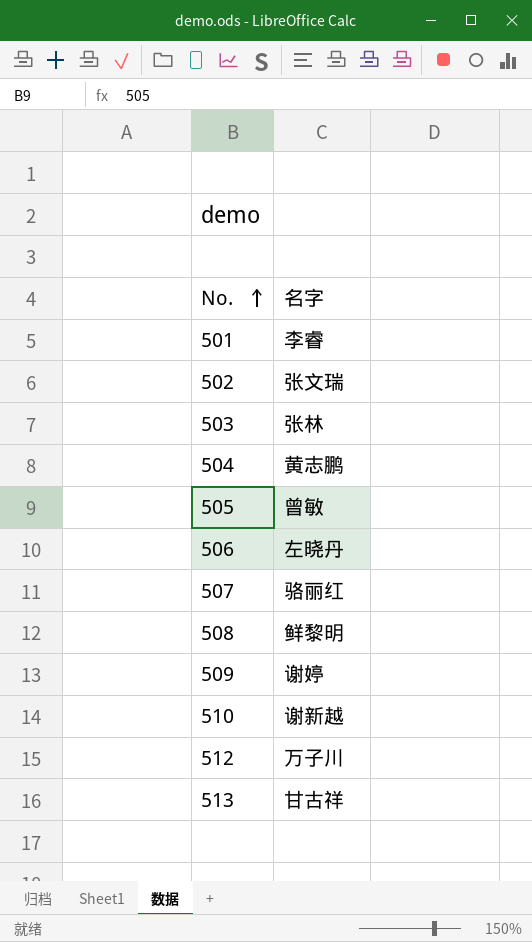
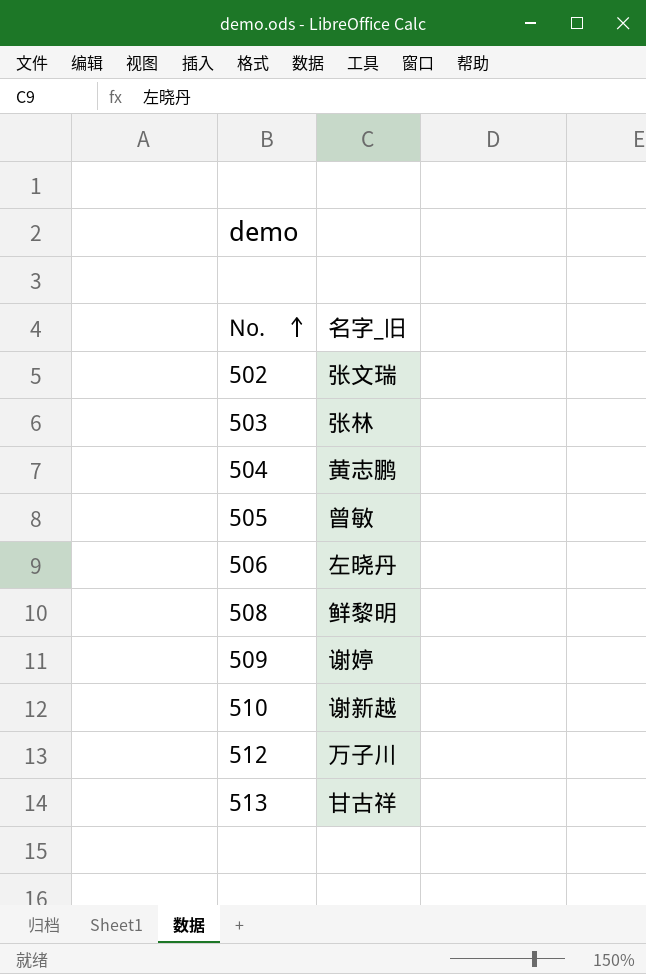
column name: 名字 -> 名字_旧
row 501: 李睿 -> none
row 507: 骆丽红 -> none

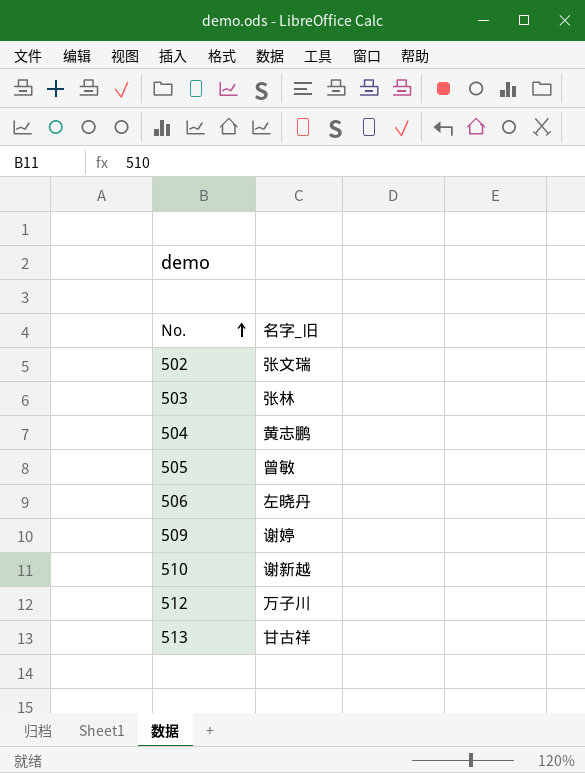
row 508: 鲜黎明 -> none

